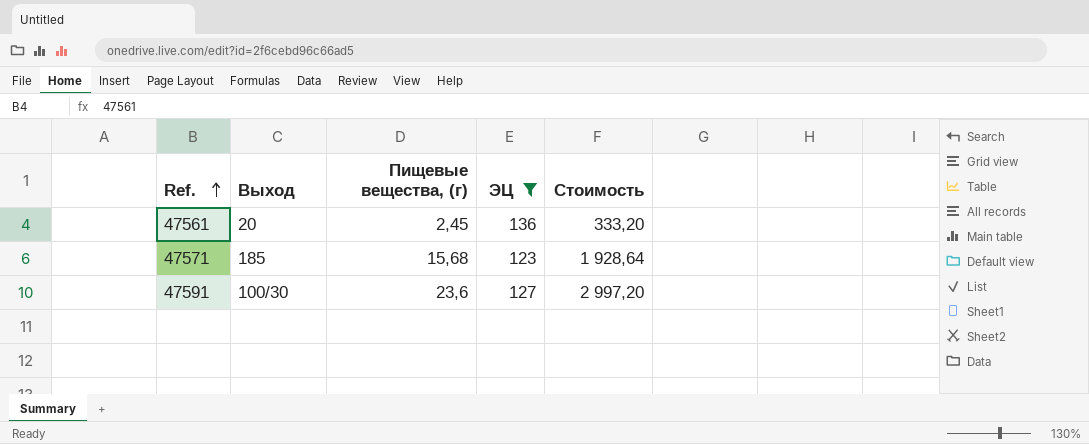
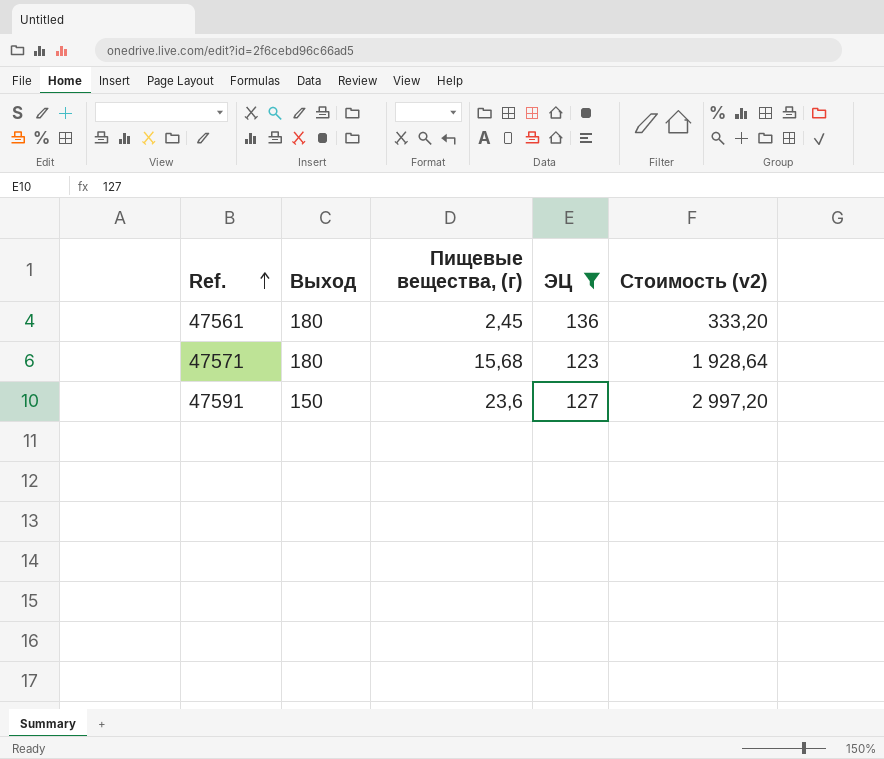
column name: Стоимость -> Стоимость (v2)
47561 | Выход: 20 -> 180
47571 | Выход: 185 -> 180
47591 | Выход: 100/30 -> 150

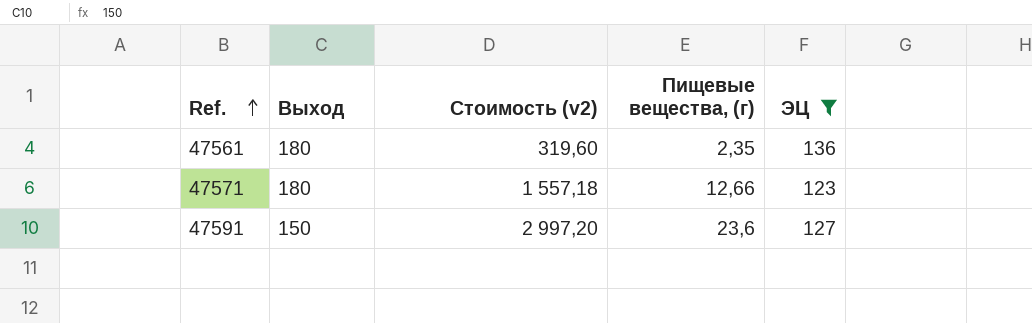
column Стоимость (v2) | position: 5 -> 3
47561 | Стоимость (v2): 333,20 -> 319,60
47561 | Пищевые вещества, (г): 2,45 -> 2,35
47571 | Стоимость (v2): 1 928,64 -> 1 557,18
47571 | Пищевые вещества, (г): 15,68 -> 12,66

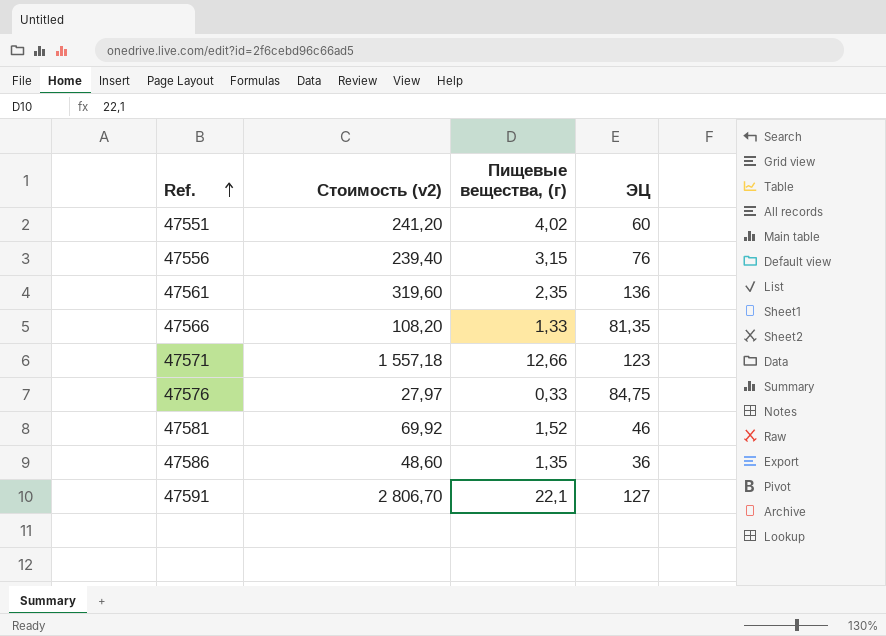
filter: ЭЦ >= 123 -> none
column Выход | position: 2 -> none
47591 | Стоимость (v2): 2 997,20 -> 2 806,70
47591 | Пищевые вещества, (г): 23,6 -> 22,1

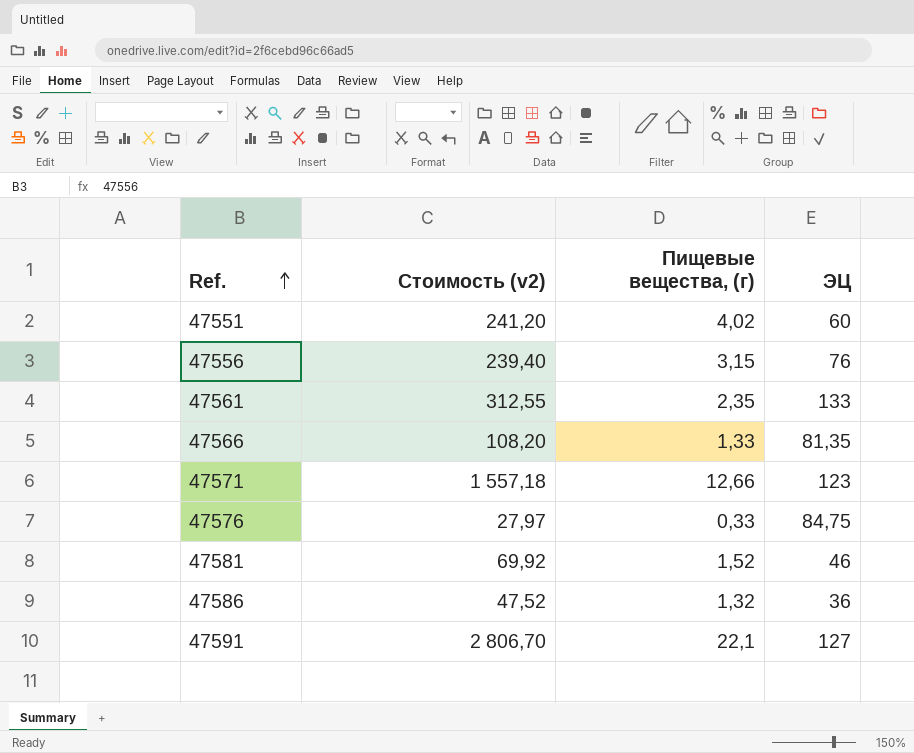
47561 | Стоимость (v2): 319,60 -> 312,55
47561 | ЭЦ: 136 -> 133
47586 | Стоимость (v2): 48,60 -> 47,52
47586 | Пищевые вещества, (г): 1,35 -> 1,32

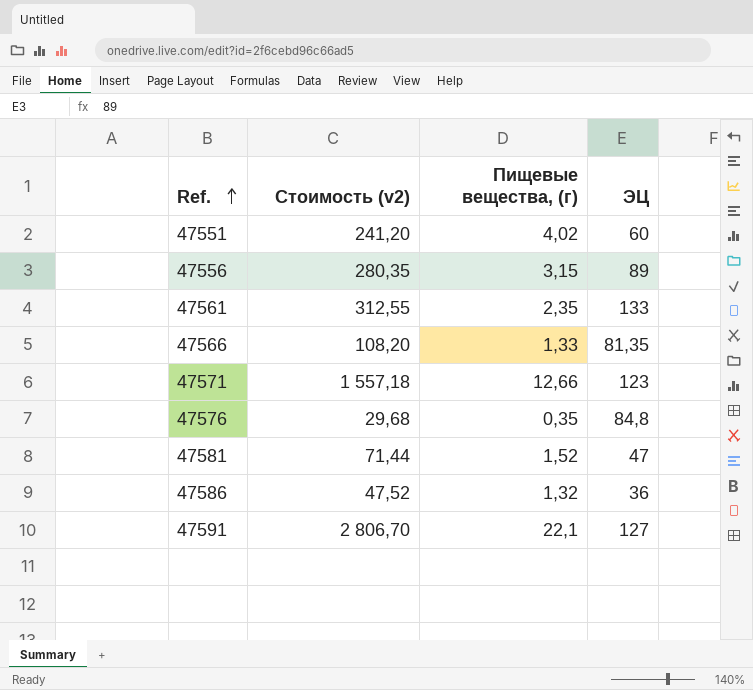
47556 | Стоимость (v2): 239,40 -> 280,35
47556 | ЭЦ: 76 -> 89
47576 | Стоимость (v2): 27,97 -> 29,68
47576 | Пищевые вещества, (г): 0,33 -> 0,35
47576 | ЭЦ: 84,75 -> 84,8
47581 | Стоимость (v2): 69,92 -> 71,44
47581 | ЭЦ: 46 -> 47

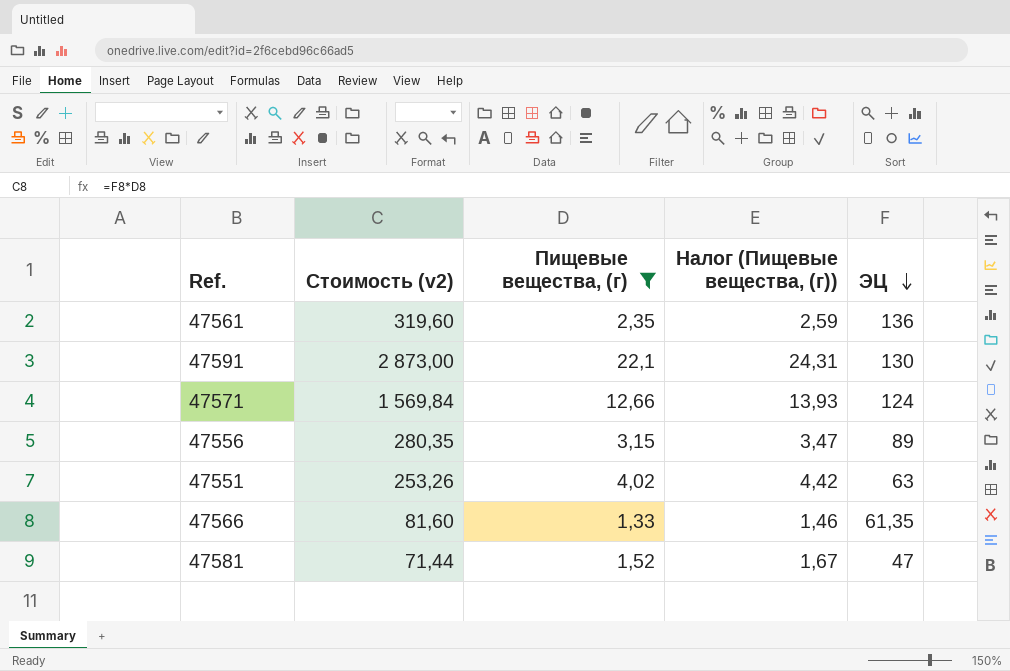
filter: none -> Пищевые вещества, (г) >= 1,33
row order: Ref. ascending -> ЭЦ descending
column Налог (Пищевые вещества, (г)) | formula: none -> [Пищевые вещества, (г)] * 1,1
47561 | Стоимость (v2): 312,55 -> 319,60
47561 | ЭЦ: 133 -> 136
47591 | Стоимость (v2): 2 806,70 -> 2 873,00
47591 | ЭЦ: 127 -> 130
47571 | Стоимость (v2): 1 557,18 -> 1 569,84
47571 | ЭЦ: 123 -> 124
47551 | Стоимость (v2): 241,20 -> 253,26
47551 | ЭЦ: 60 -> 63
47566 | Стоимость (v2): 108,20 -> 81,60
47566 | ЭЦ: 81,35 -> 61,35

